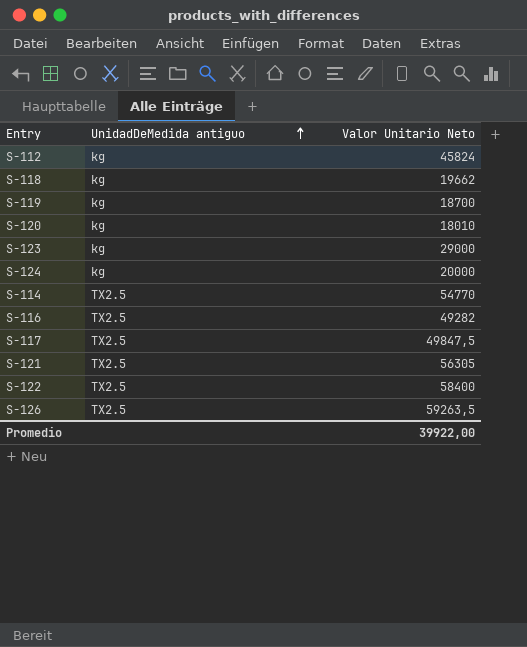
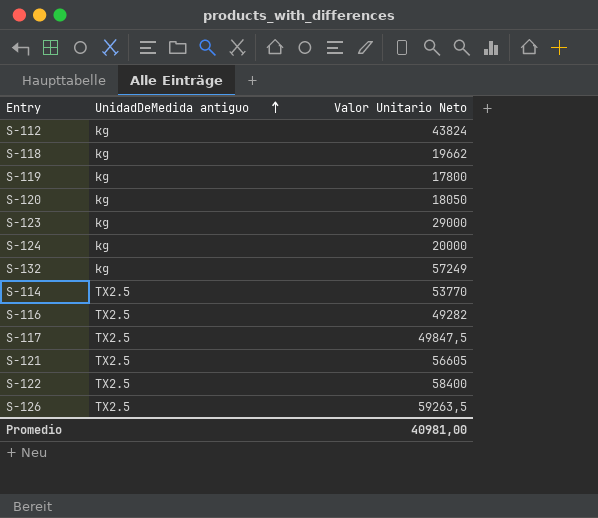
S-112 | Valor Unitario Neto: 45824 -> 43824
S-119 | Valor Unitario Neto: 18700 -> 17800
S-120 | Valor Unitario Neto: 18010 -> 18050
row S-132: none -> kg | 57249
S-114 | Valor Unitario Neto: 54770 -> 53770
S-121 | Valor Unitario Neto: 56305 -> 56605
Promedio | Valor Unitario Neto: 39922,00 -> 40981,00

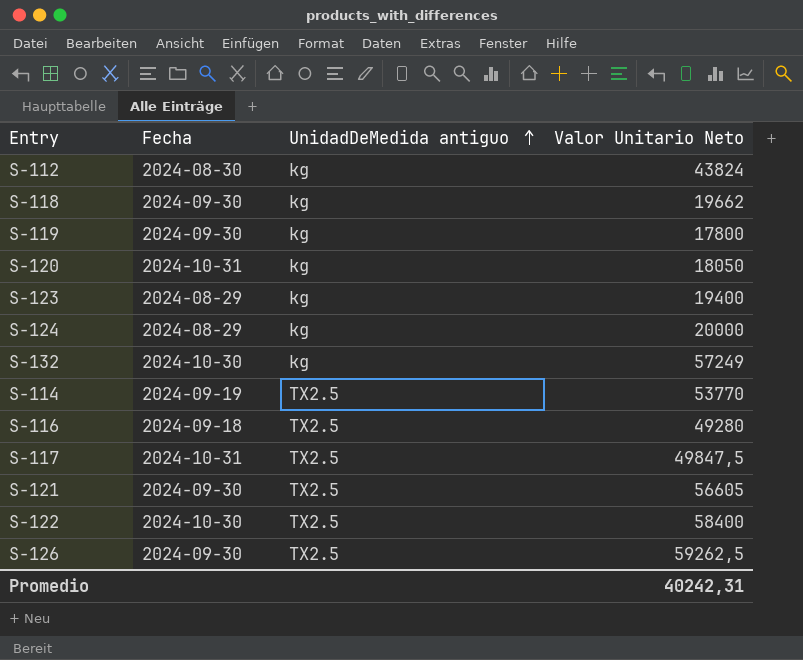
column Fecha | position: none -> 2
S-123 | Valor Unitario Neto: 29000 -> 19400
S-116 | Valor Unitario Neto: 49282 -> 49280
S-126 | Valor Unitario Neto: 59263,5 -> 59262,5
Promedio | Valor Unitario Neto: 40981,00 -> 40242,31

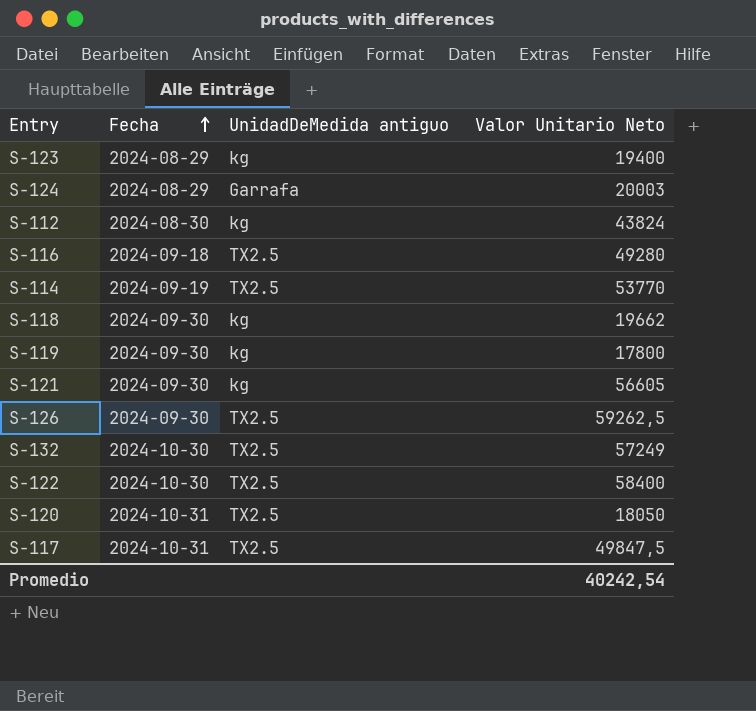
row order: UnidadDeMedida antiguo ascending -> Fecha ascending
S-124 | UnidadDeMedida antiguo: kg -> Garrafa
S-124 | Valor Unitario Neto: 20000 -> 20003
S-121 | UnidadDeMedida antiguo: TX2.5 -> kg
S-132 | UnidadDeMedida antiguo: kg -> TX2.5
S-120 | UnidadDeMedida antiguo: kg -> TX2.5
Promedio | Valor Unitario Neto: 40242,31 -> 40242,54

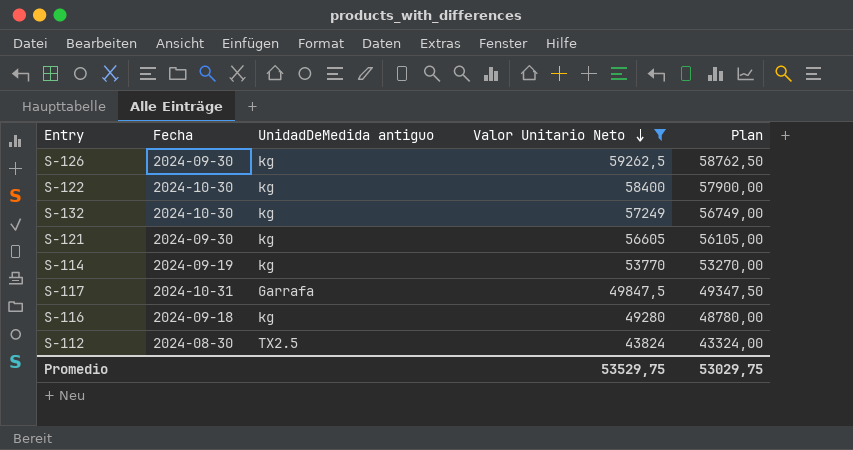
filter: none -> Valor Unitario Neto >= 43824
row order: Fecha ascending -> Valor Unitario Neto descending
column Plan | formula: none -> [Valor Unitario Neto] - 500
S-126 | UnidadDeMedida antiguo: TX2.5 -> kg
S-122 | UnidadDeMedida antiguo: TX2.5 -> kg
S-132 | UnidadDeMedida antiguo: TX2.5 -> kg
S-114 | UnidadDeMedida antiguo: TX2.5 -> kg
S-117 | UnidadDeMedida antiguo: TX2.5 -> Garrafa
S-116 | UnidadDeMedida antiguo: TX2.5 -> kg
S-112 | UnidadDeMedida antiguo: kg -> TX2.5
Promedio | Valor Unitario Neto: 40242,54 -> 53529,75

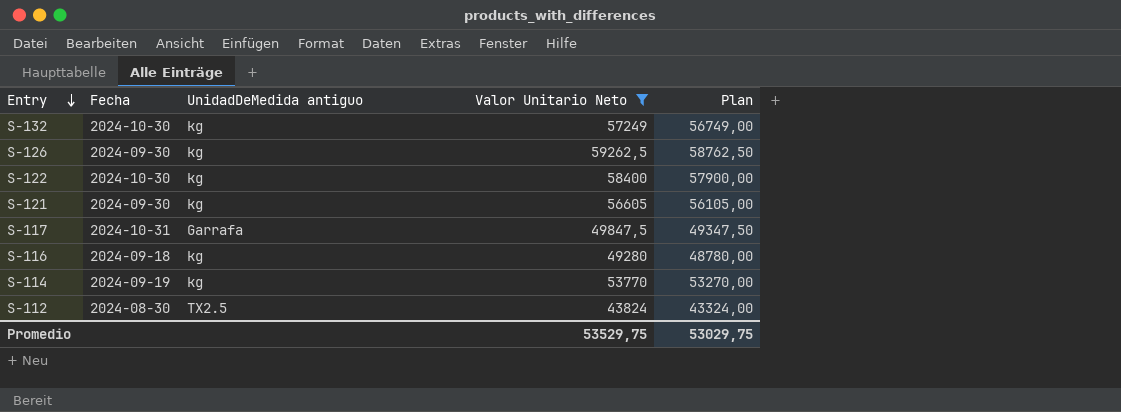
row order: Valor Unitario Neto descending -> Entry descending

